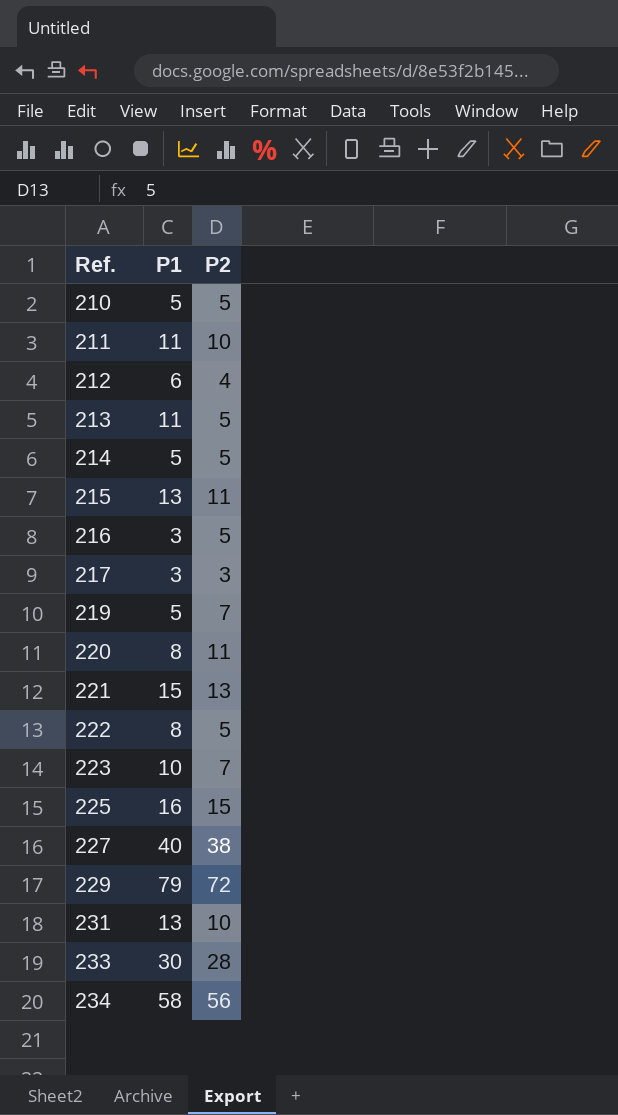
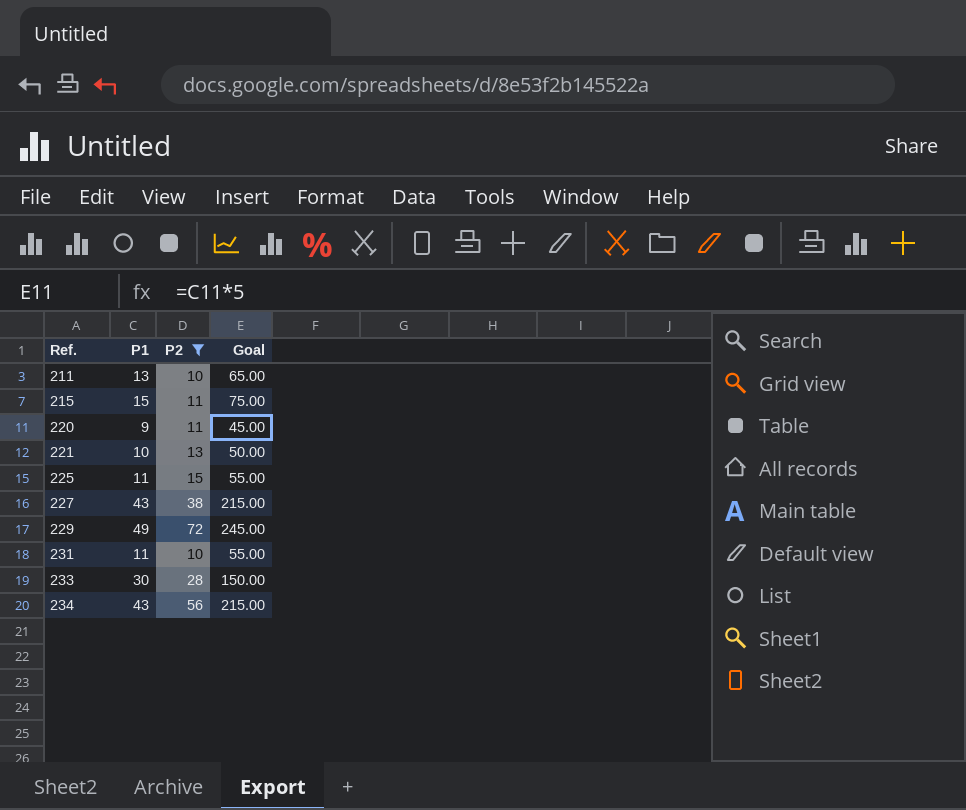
filter: none -> P2 >= 10
column Goal | formula: none -> [P1] * 5
211 | P1: 11 -> 13
215 | P1: 13 -> 15
220 | P1: 8 -> 9
221 | P1: 15 -> 10
225 | P1: 16 -> 11
227 | P1: 40 -> 43
229 | P1: 79 -> 49
231 | P1: 13 -> 11
234 | P1: 58 -> 43

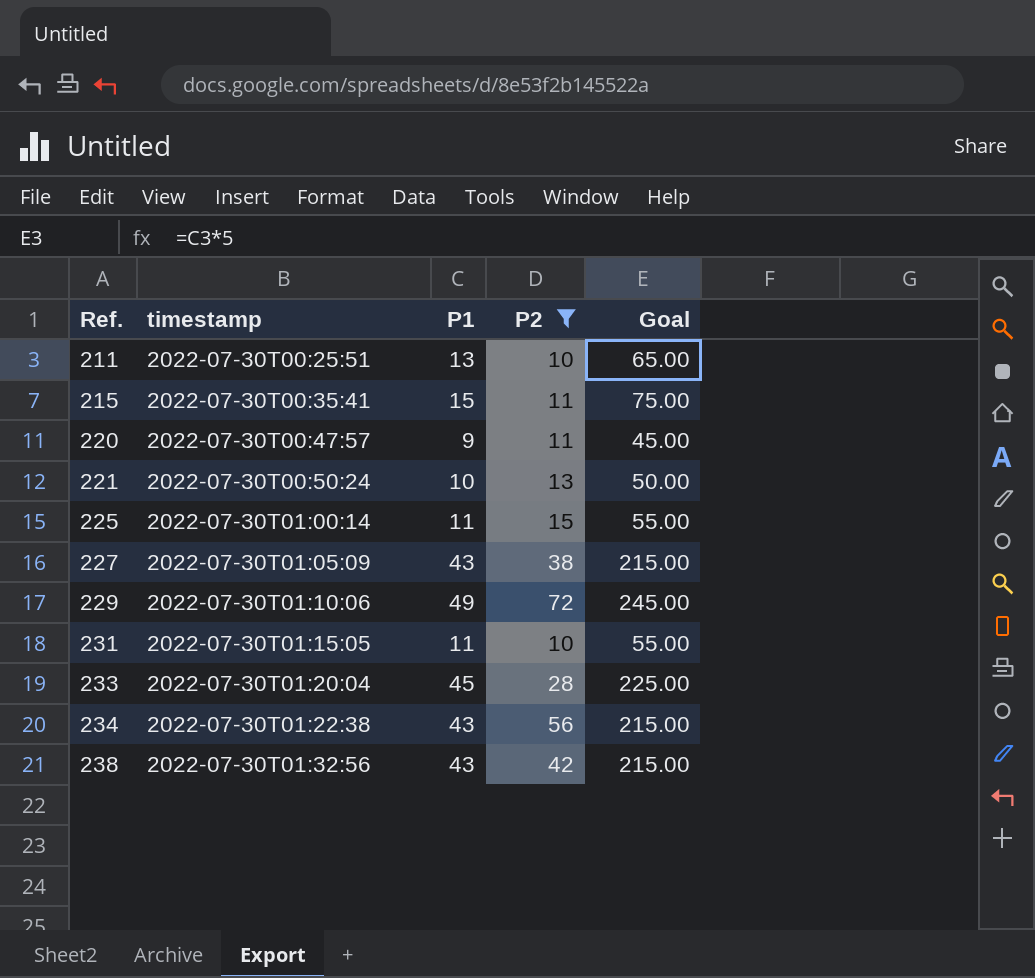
column timestamp | position: none -> 2
233 | P1: 30 -> 45
233 | Goal: 150.00 -> 225.00
row 238: none -> 2022-07-30T01:32:56 | 43 | 42 | 215.00

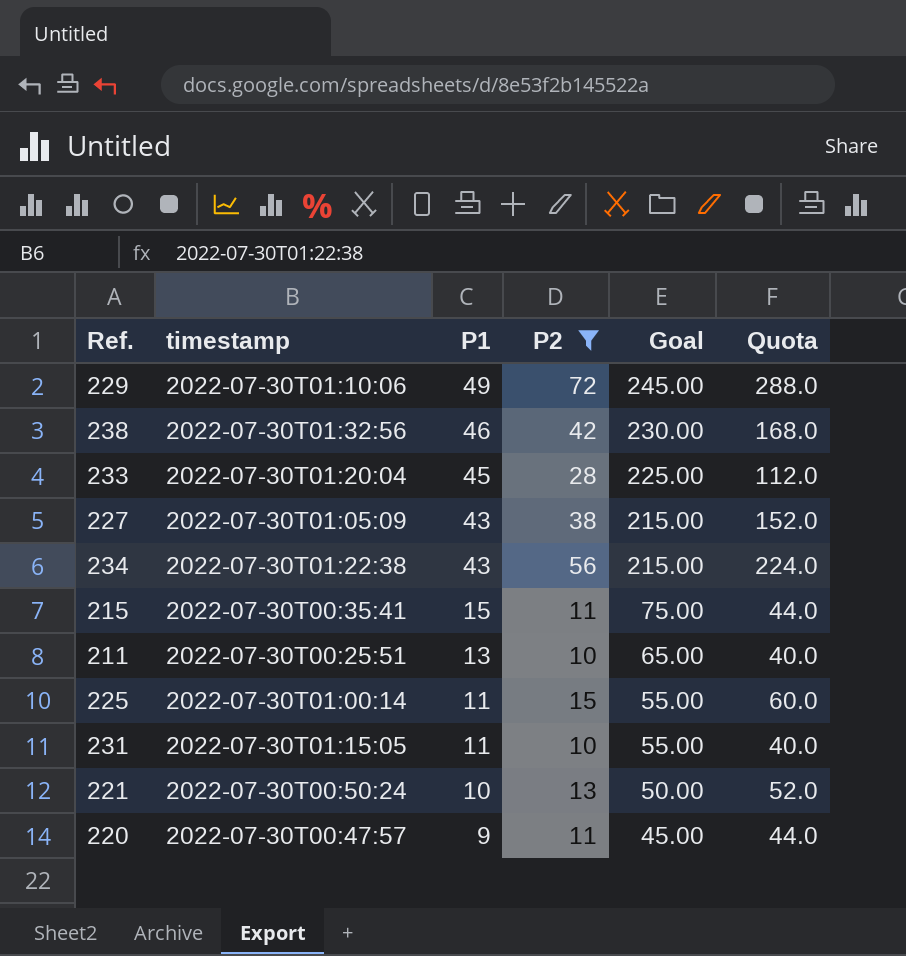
row order: Ref. ascending -> P1 descending
column Quota | formula: none -> [P2] * 4
238 | P1: 43 -> 46
238 | Goal: 215.00 -> 230.00

